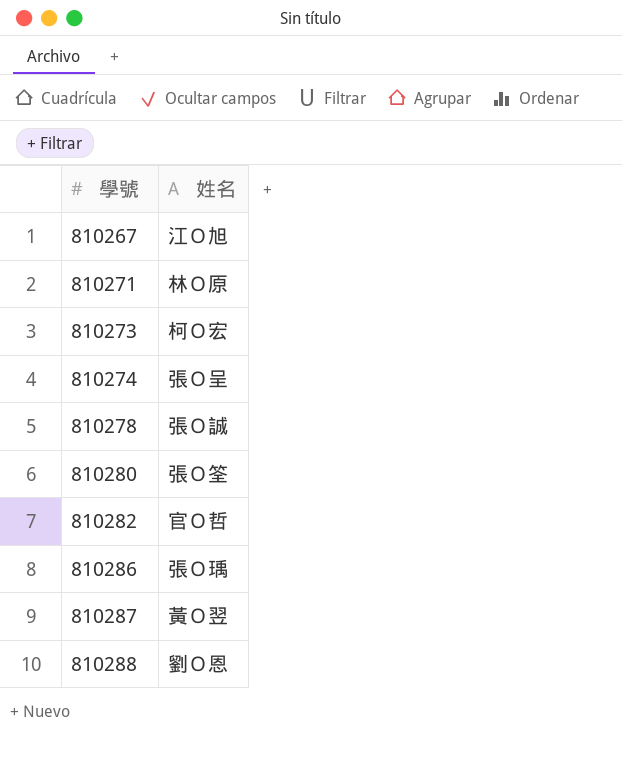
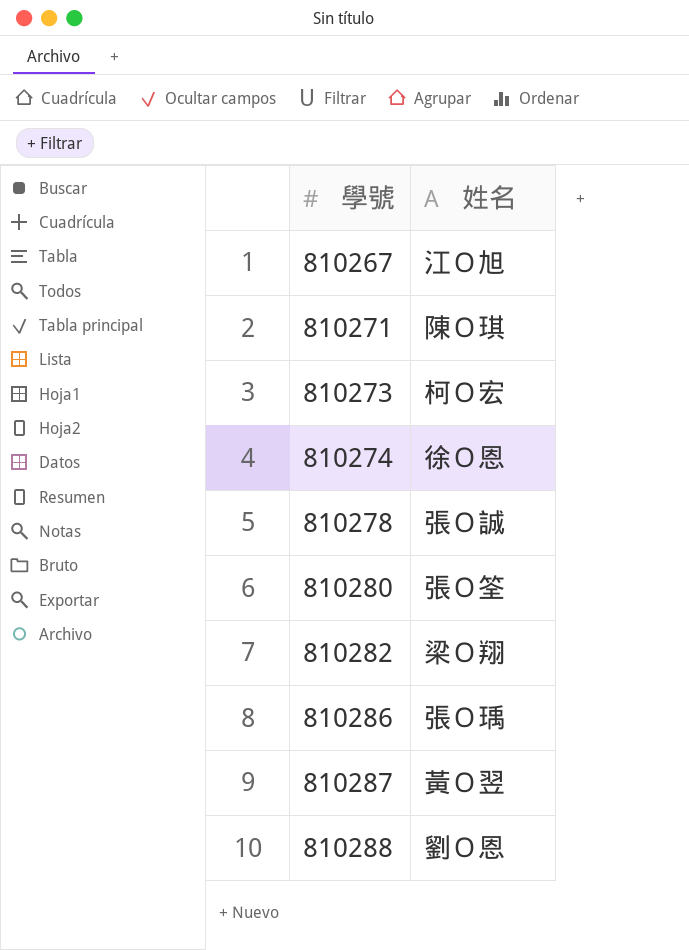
810271 | 姓名: 林Ｏ原 -> 陳Ｏ琪
810274 | 姓名: 張Ｏ呈 -> 徐Ｏ恩
810282 | 姓名: 官Ｏ哲 -> 梁Ｏ翔

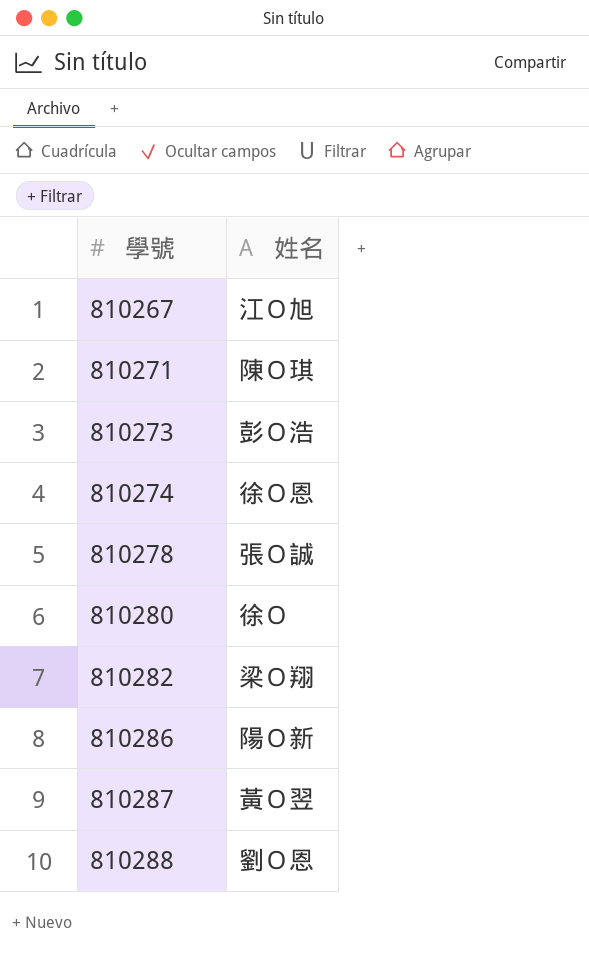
810273 | 姓名: 柯Ｏ宏 -> 彭Ｏ浩
810280 | 姓名: 張Ｏ筌 -> 徐Ｏ
810286 | 姓名: 張Ｏ瑀 -> 陽Ｏ新

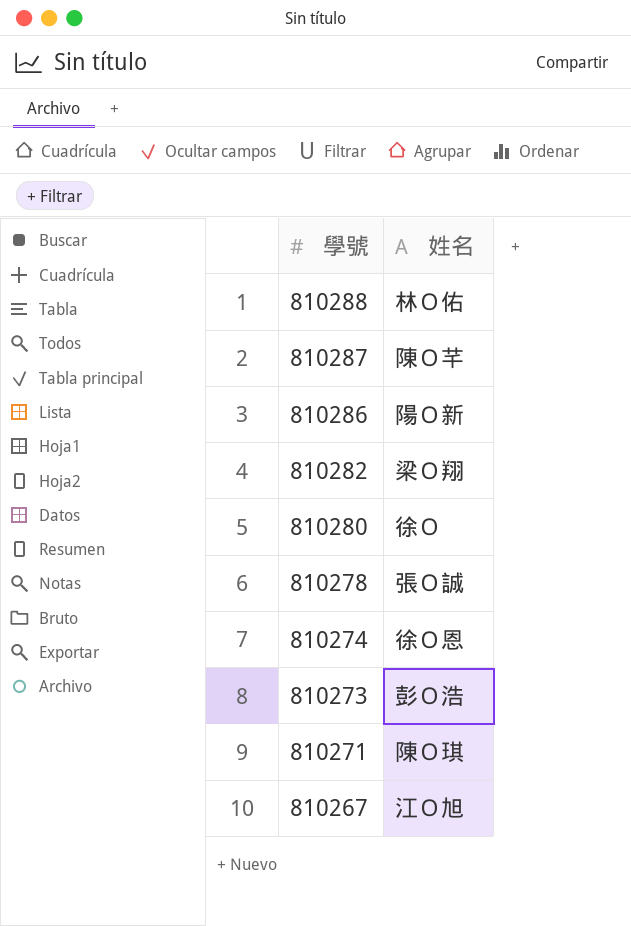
row order: 學號 ascending -> 學號 descending
810288 | 姓名: 劉Ｏ恩 -> 林Ｏ佑
810287 | 姓名: 黃Ｏ翌 -> 陳Ｏ芊

